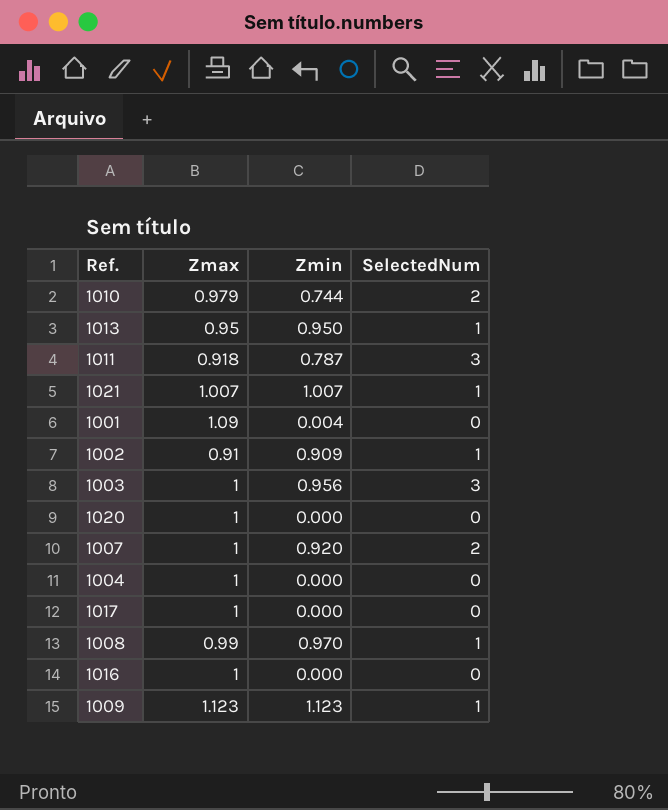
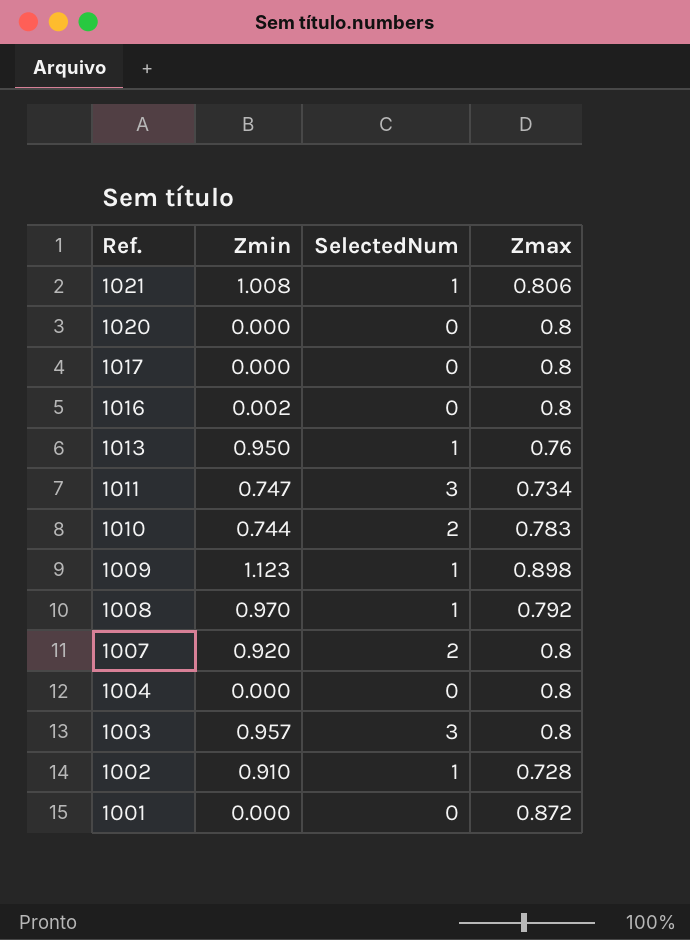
row order: none -> Ref. descending
column Zmax | position: 2 -> 4
1021 | Zmin: 1.007 -> 1.008
1021 | Zmax: 1.007 -> 0.806
1020 | Zmax: 1 -> 0.8
1017 | Zmax: 1 -> 0.8
1016 | Zmin: 0.000 -> 0.002
1016 | Zmax: 1 -> 0.8
1013 | Zmax: 0.95 -> 0.76
1011 | Zmin: 0.787 -> 0.747
1011 | Zmax: 0.918 -> 0.734
1010 | Zmax: 0.979 -> 0.783
1009 | Zmax: 1.123 -> 0.898
1008 | Zmax: 0.99 -> 0.792
1007 | Zmax: 1 -> 0.8
1004 | Zmax: 1 -> 0.8
1003 | Zmin: 0.956 -> 0.957
1003 | Zmax: 1 -> 0.8
1002 | Zmin: 0.909 -> 0.910
1002 | Zmax: 0.91 -> 0.728
1001 | Zmin: 0.004 -> 0.000
1001 | Zmax: 1.09 -> 0.872

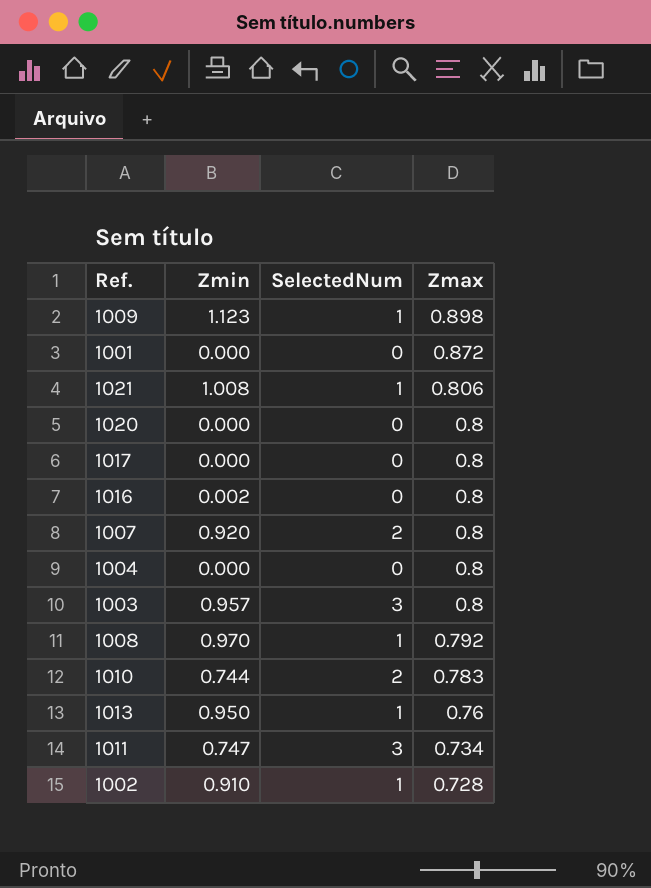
row order: Ref. descending -> Zmax descending

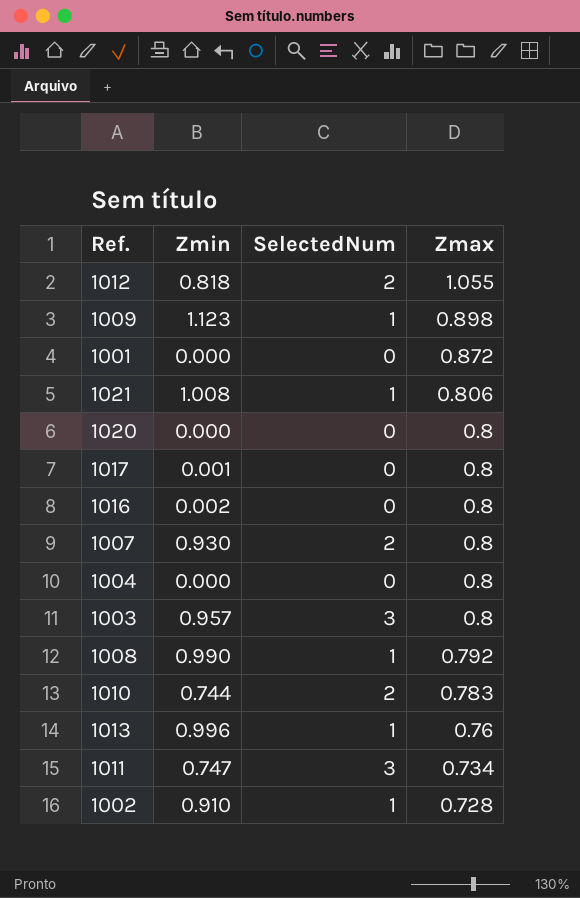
row 1012: none -> 0.818 | 2 | 1.055
1017 | Zmin: 0.000 -> 0.001
1007 | Zmin: 0.920 -> 0.930
1008 | Zmin: 0.970 -> 0.990
1013 | Zmin: 0.950 -> 0.996

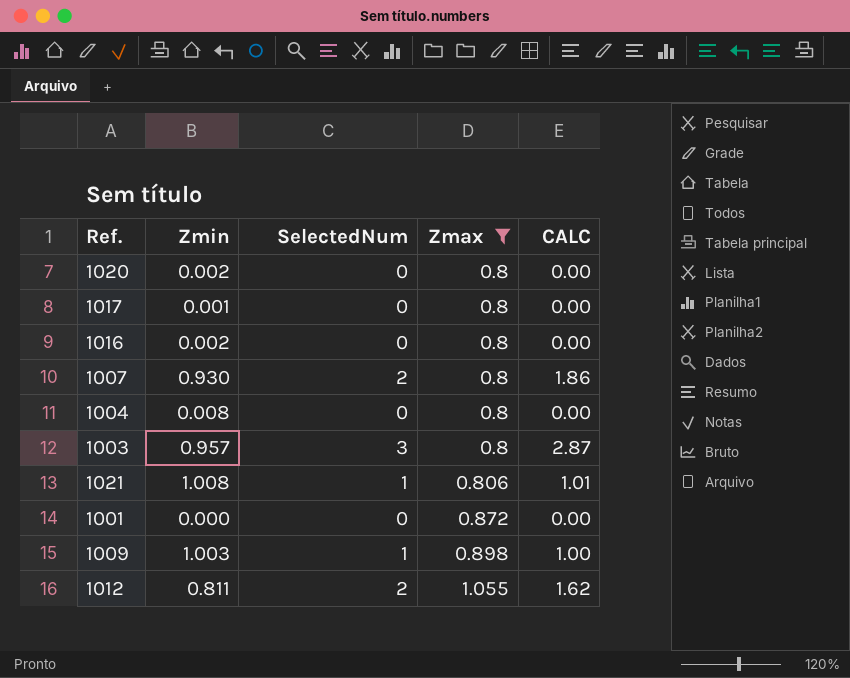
filter: none -> Zmax >= 0.8
row order: Zmax descending -> Zmax ascending
column CALC | formula: none -> [Zmin] * [SelectedNum]
1020 | Zmin: 0.000 -> 0.002
1004 | Zmin: 0.000 -> 0.008
1009 | Zmin: 1.123 -> 1.003
1012 | Zmin: 0.818 -> 0.811

